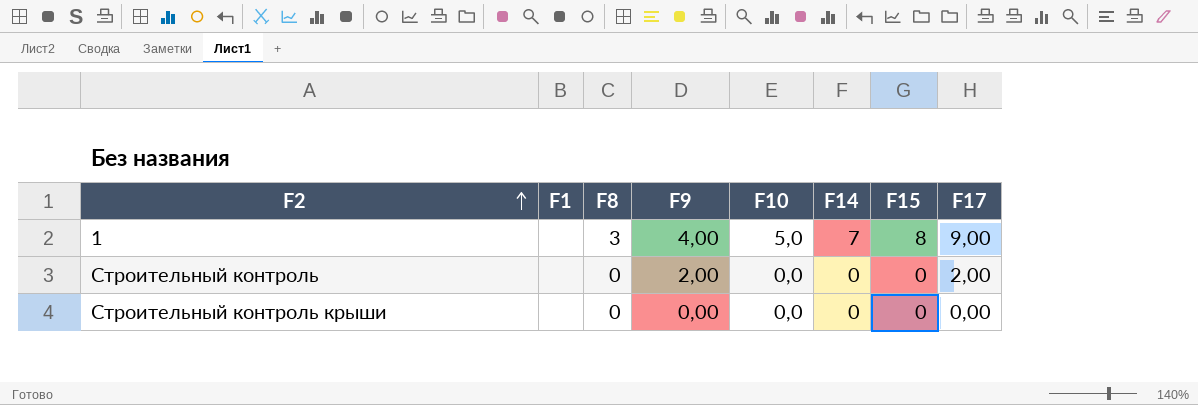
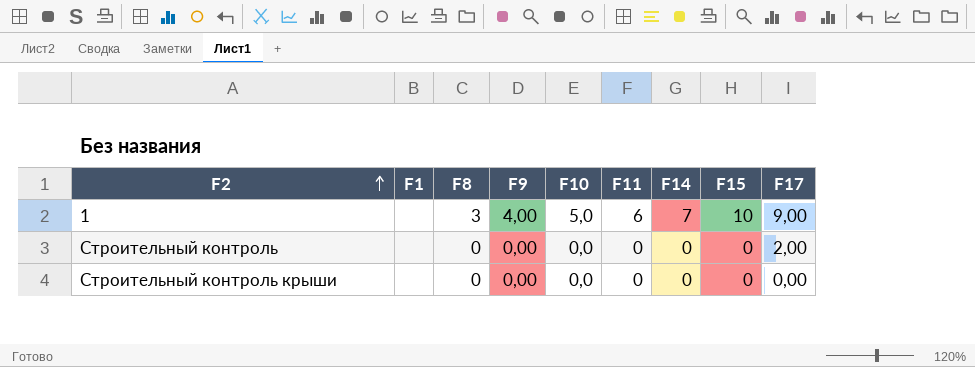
column F11 | position: none -> 6
1 | F15: 8 -> 10
Строительный контроль | F9: 2,00 -> 0,00

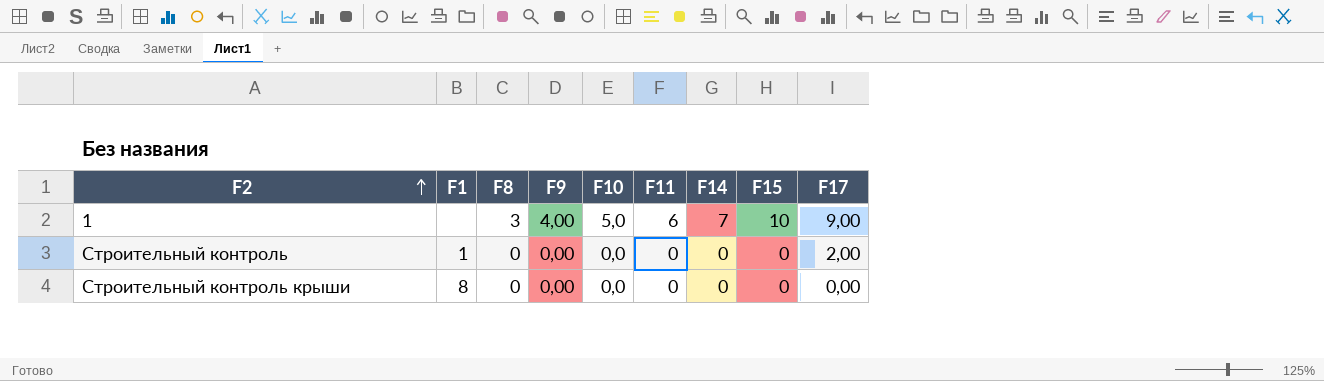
Строительный контроль | F1: none -> 1
Строительный контроль крыши | F1: none -> 8

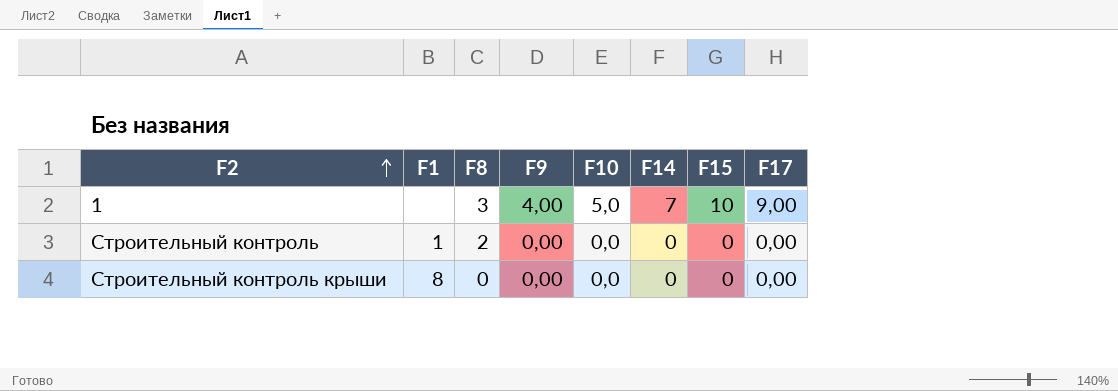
column F11 | position: 6 -> none
Строительный контроль | F8: 0 -> 2
Строительный контроль | F17: 2,00 -> 0,00

